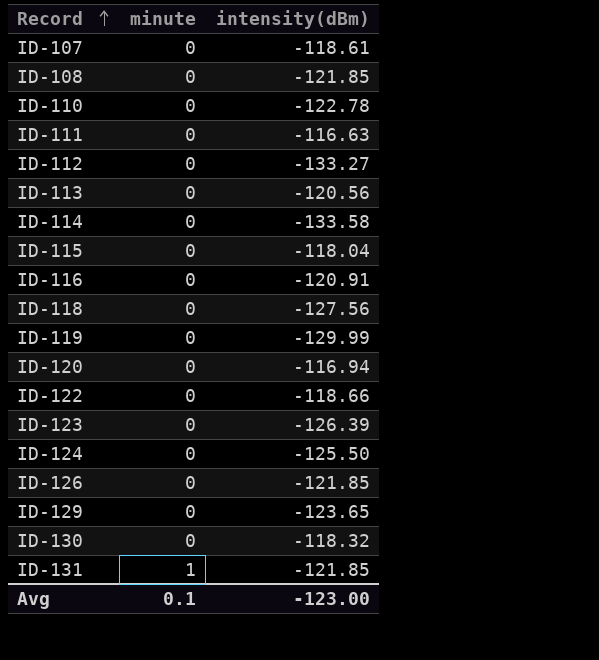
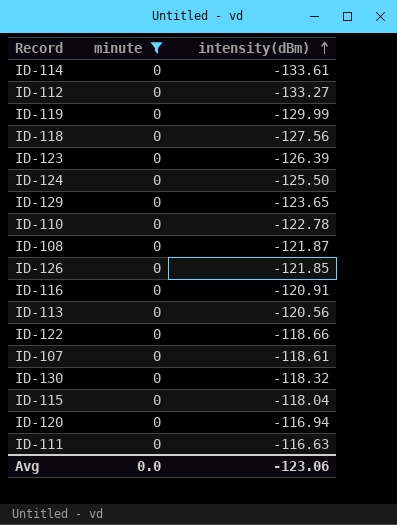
filter: none -> minute = 0
row order: Record ascending -> intensity(dBm) ascending
ID-114 | intensity(dBm): -133.58 -> -133.61
ID-108 | intensity(dBm): -121.85 -> -121.87
Avg | minute: 0.1 -> 0.0
Avg | intensity(dBm): -123.00 -> -123.06

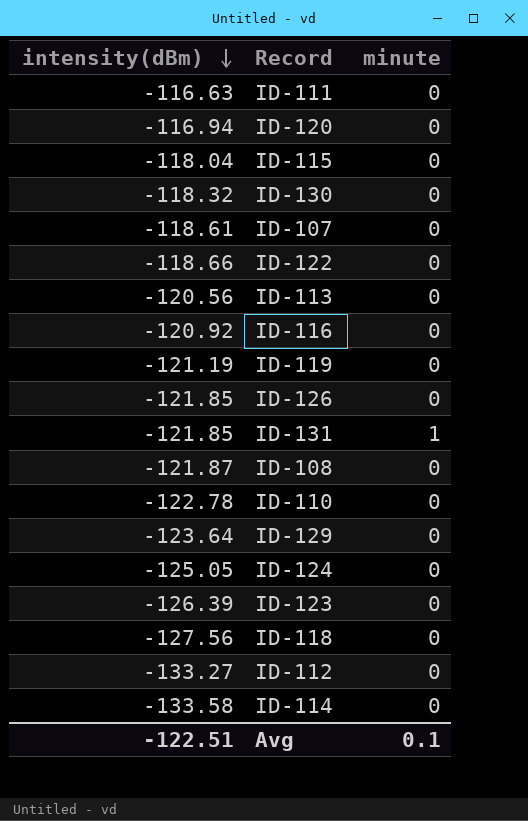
filter: minute = 0 -> none
row order: intensity(dBm) ascending -> intensity(dBm) descending
column intensity(dBm) | position: 3 -> 1
ID-116 | intensity(dBm): -120.91 -> -120.92
ID-119 | intensity(dBm): -129.99 -> -121.19
ID-129 | intensity(dBm): -123.65 -> -123.64
ID-124 | intensity(dBm): -125.50 -> -125.05
ID-114 | intensity(dBm): -133.61 -> -133.58
Avg | intensity(dBm): -123.06 -> -122.51
Avg | minute: 0.0 -> 0.1

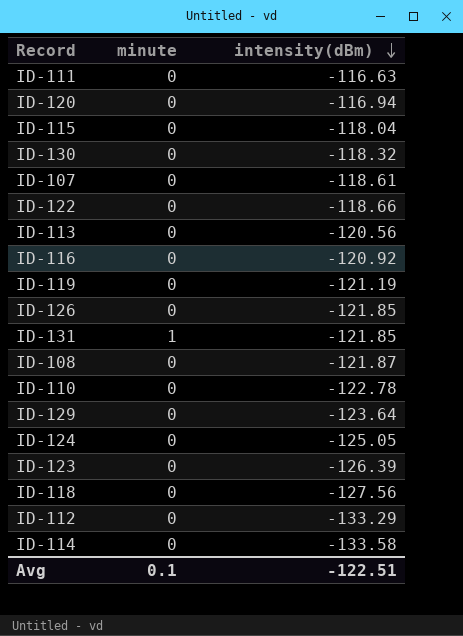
column intensity(dBm) | position: 1 -> 3
ID-112 | intensity(dBm): -133.27 -> -133.29

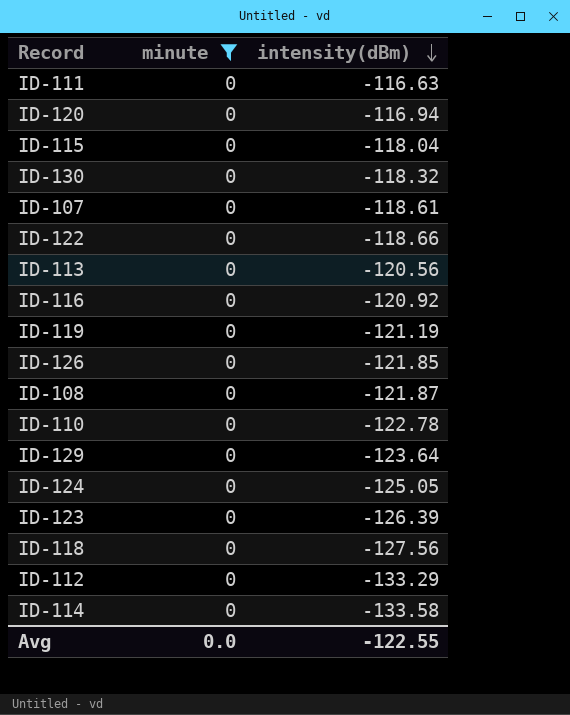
filter: none -> minute = 0
Avg | minute: 0.1 -> 0.0
Avg | intensity(dBm): -122.51 -> -122.55

